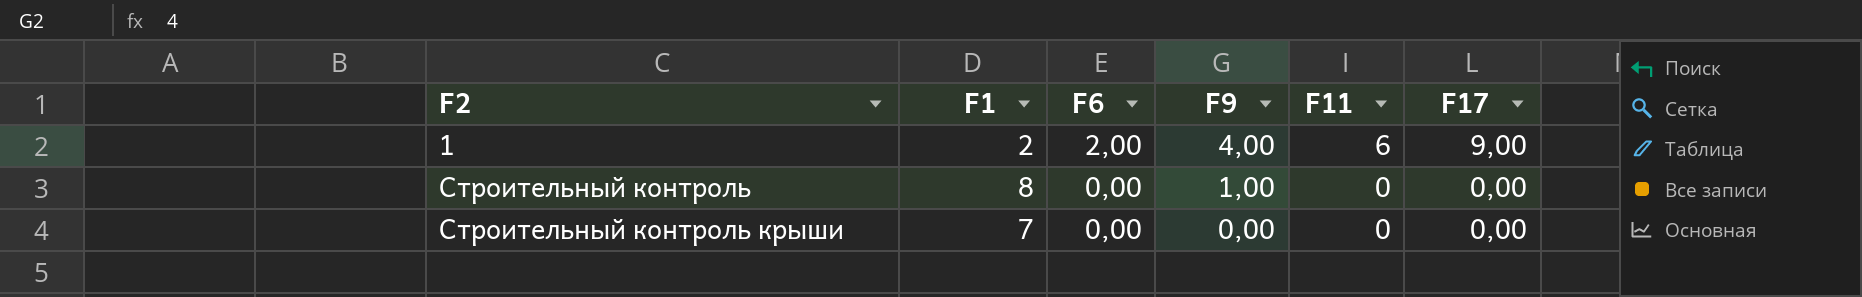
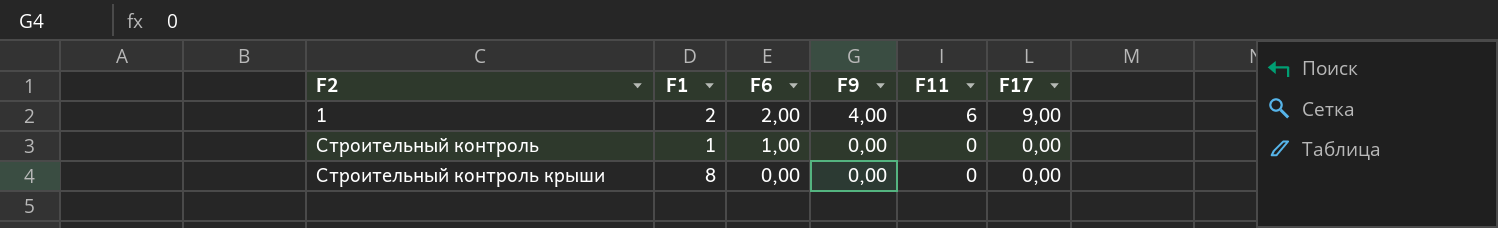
Строительный контроль | F1: 8 -> 1
Строительный контроль | F6: 0,00 -> 1,00
Строительный контроль | F9: 1,00 -> 0,00
Строительный контроль крыши | F1: 7 -> 8

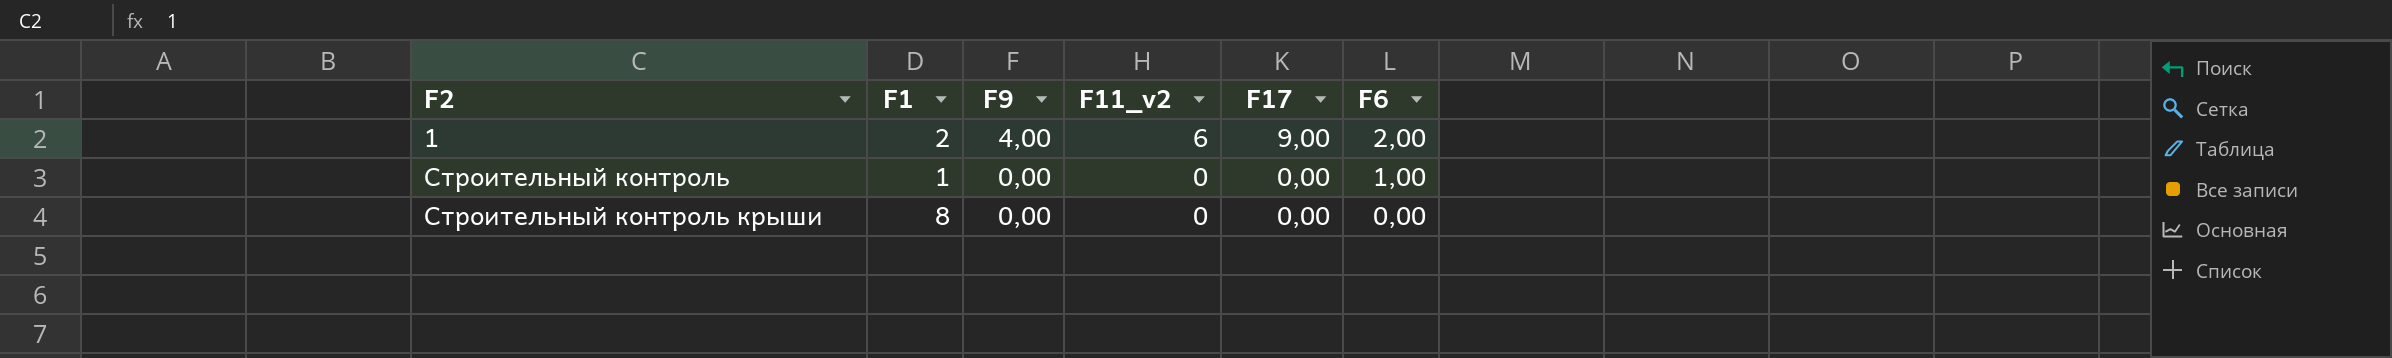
column name: F11 -> F11_v2
column F6 | position: 3 -> 6

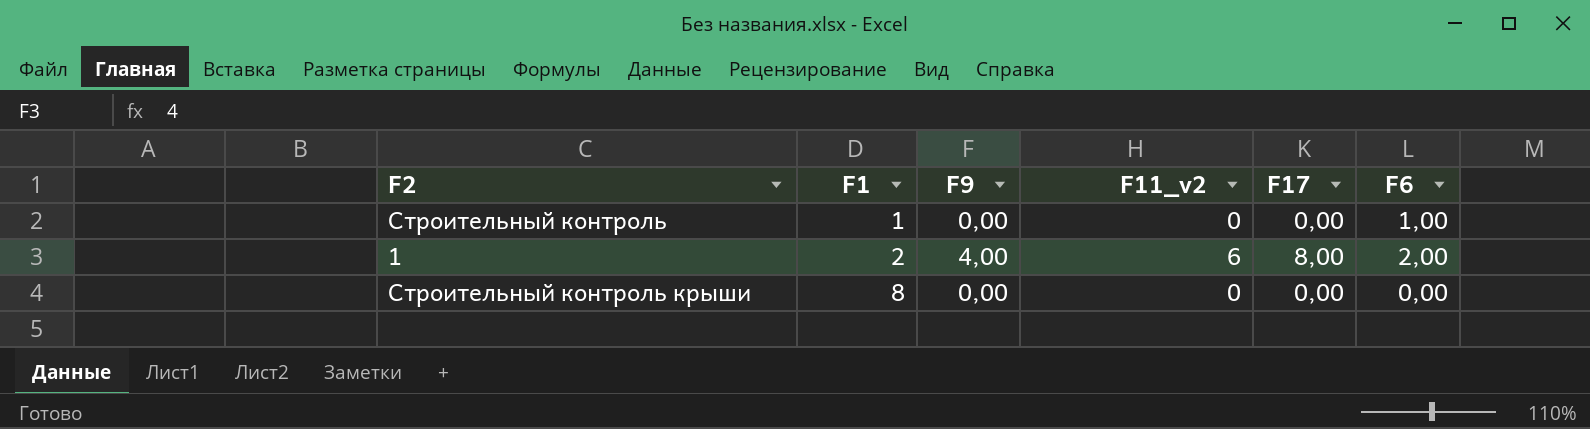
row order: F2 ascending -> F1 ascending
1 | F17: 9,00 -> 8,00

